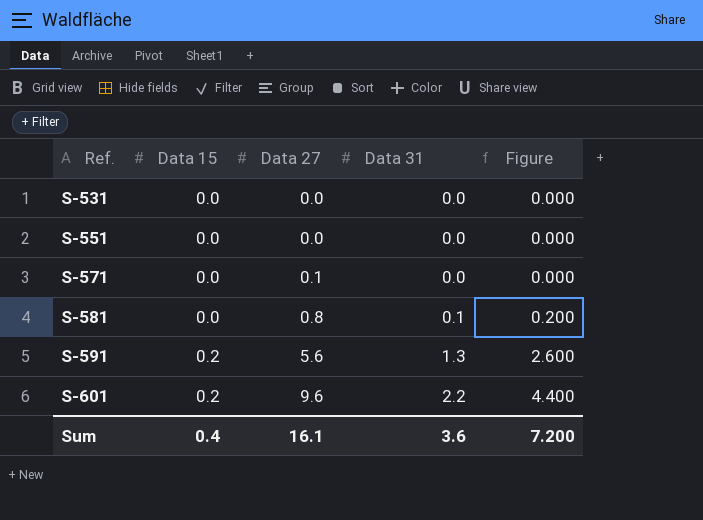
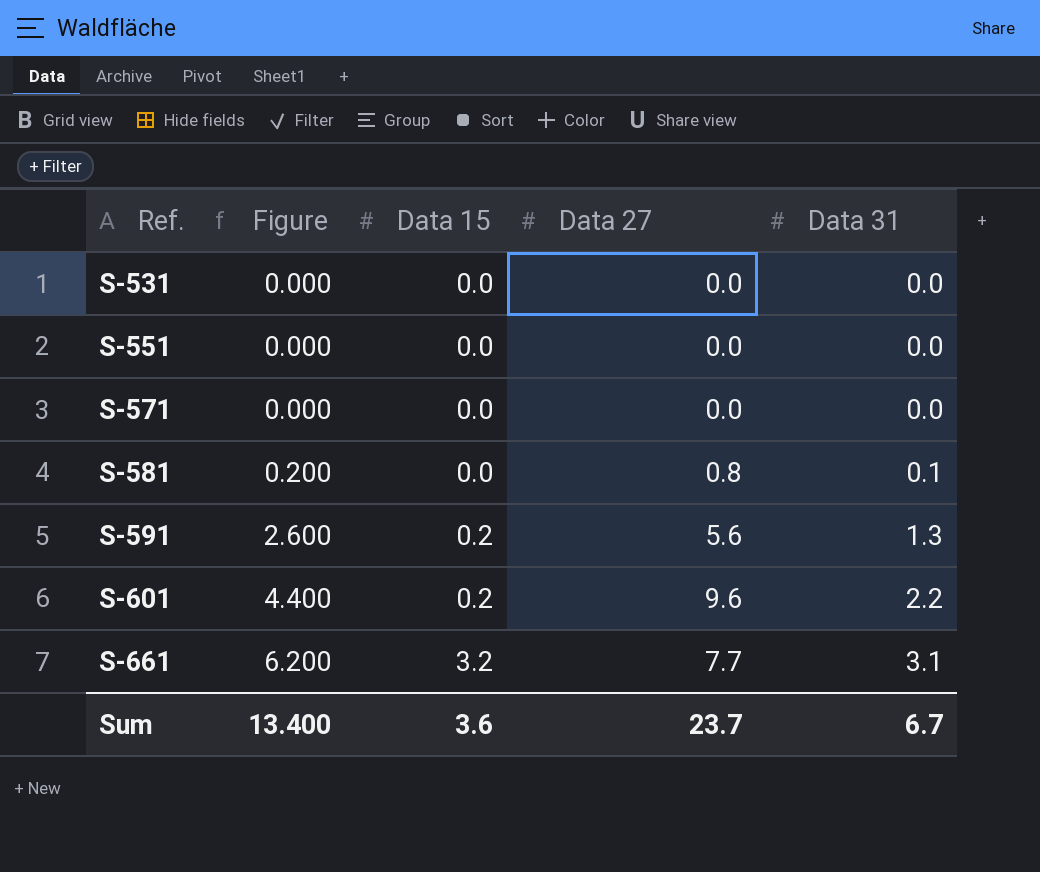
column Figure | position: 5 -> 2
S-571 | Data 27: 0.1 -> 0.0
row S-661: none -> 6.200 | 3.2 | 7.7 | 3.1
Sum | Figure: 7.200 -> 13.400
Sum | Data 15: 0.4 -> 3.6
Sum | Data 27: 16.1 -> 23.7
Sum | Data 31: 3.6 -> 6.7

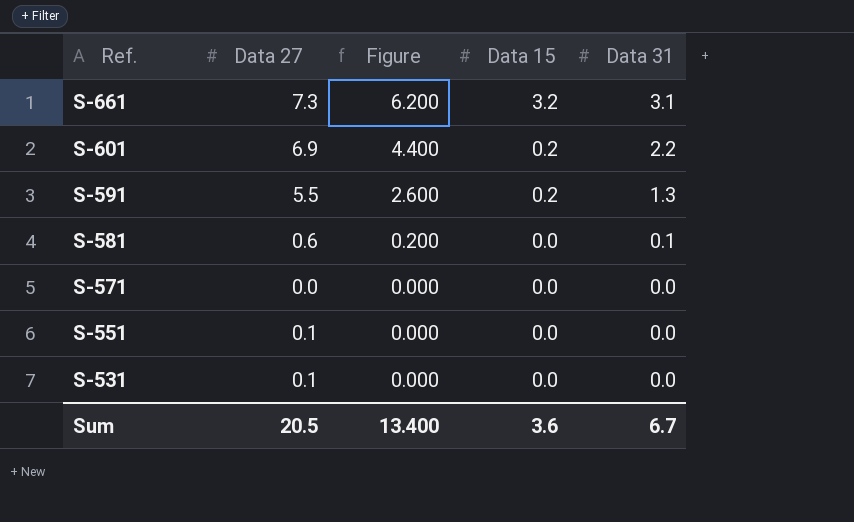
row order: Ref. ascending -> Ref. descending
column Data 27 | position: 4 -> 2
S-661 | Data 27: 7.7 -> 7.3
S-601 | Data 27: 9.6 -> 6.9
S-591 | Data 27: 5.6 -> 5.5
S-581 | Data 27: 0.8 -> 0.6
S-551 | Data 27: 0.0 -> 0.1
S-531 | Data 27: 0.0 -> 0.1
Sum | Data 27: 23.7 -> 20.5

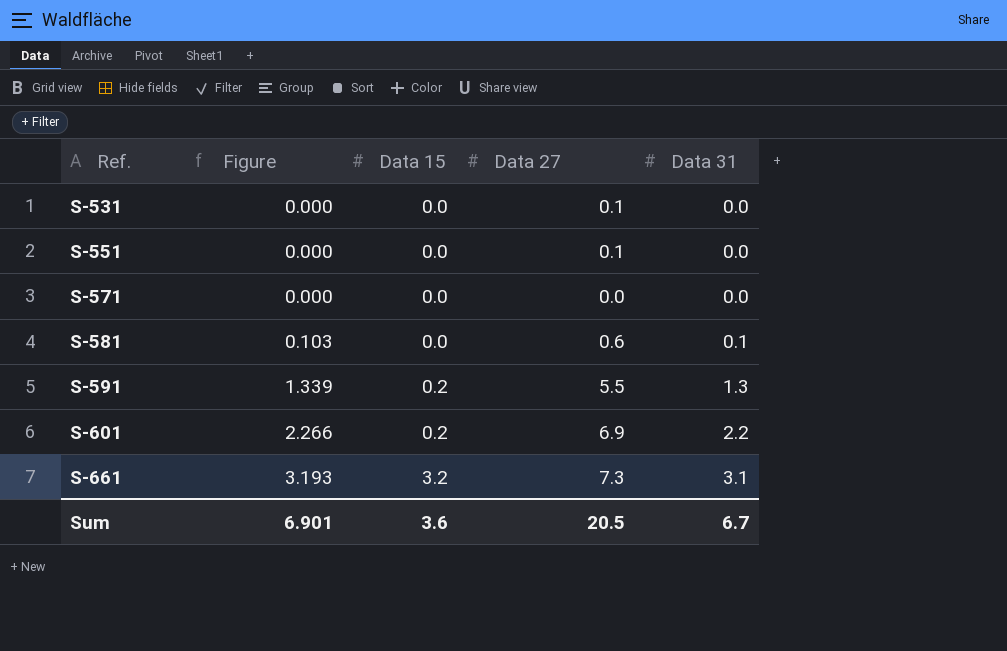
row order: Ref. descending -> Ref. ascending
column Figure | formula: [Data 31] * 2 -> [Data 31] * 1.03
column Data 27 | position: 2 -> 4
Sum | Figure: 13.400 -> 6.901

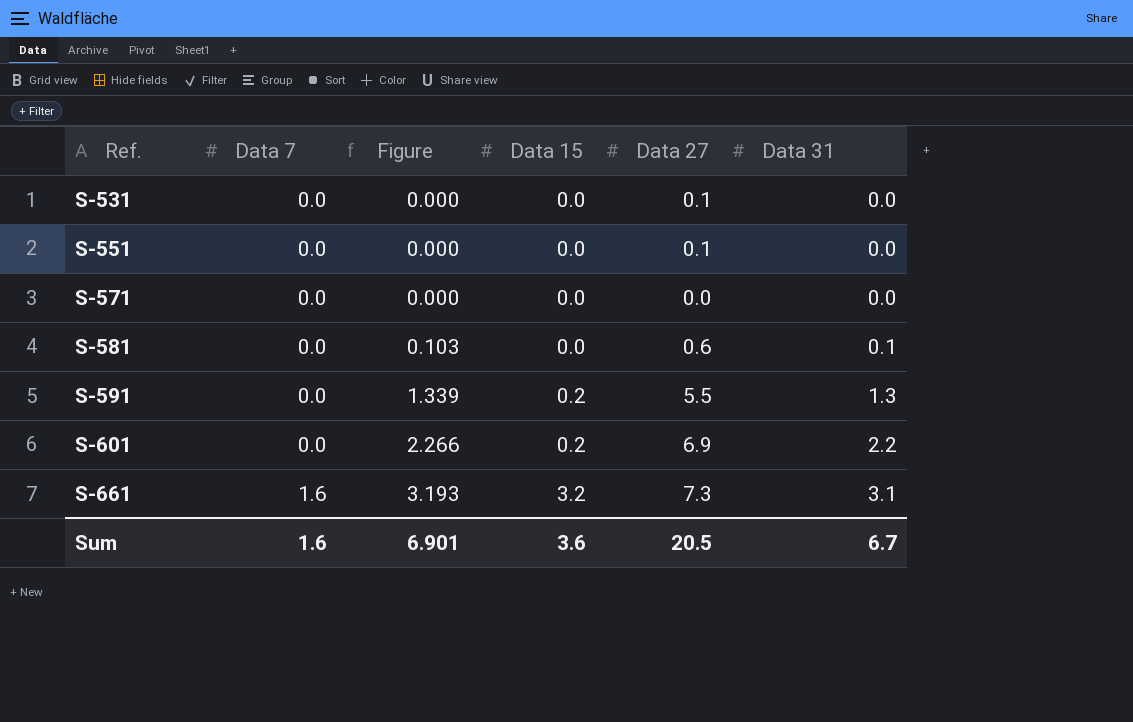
column Data 7 | position: none -> 2

